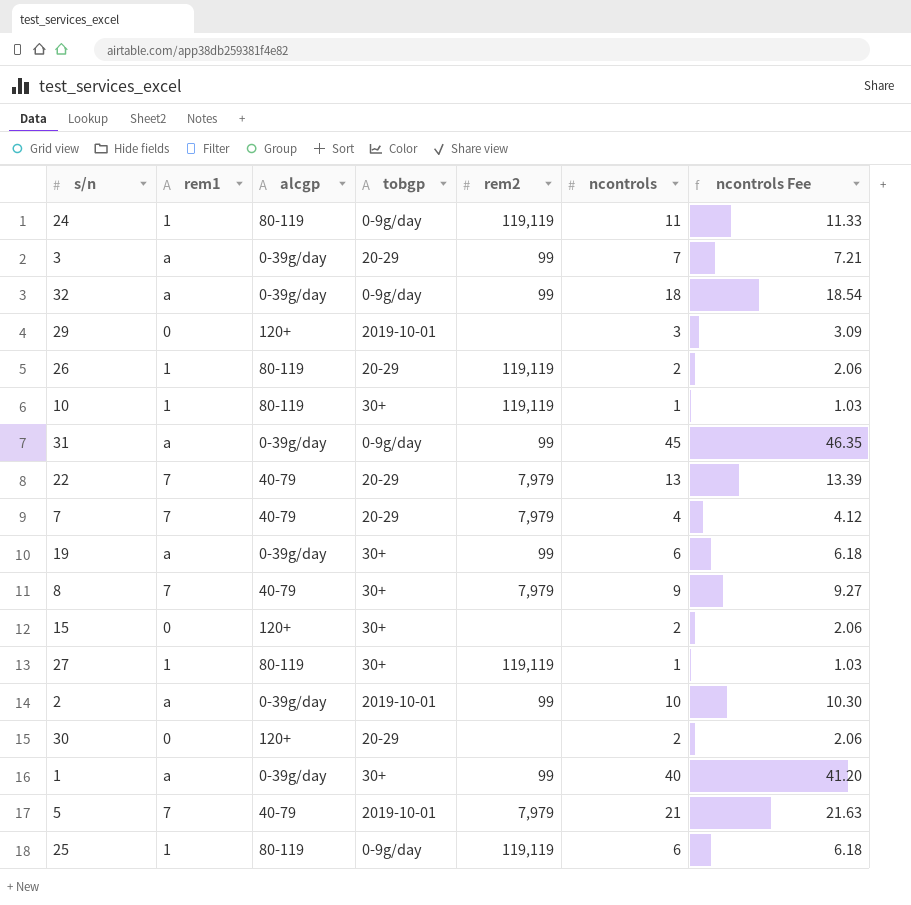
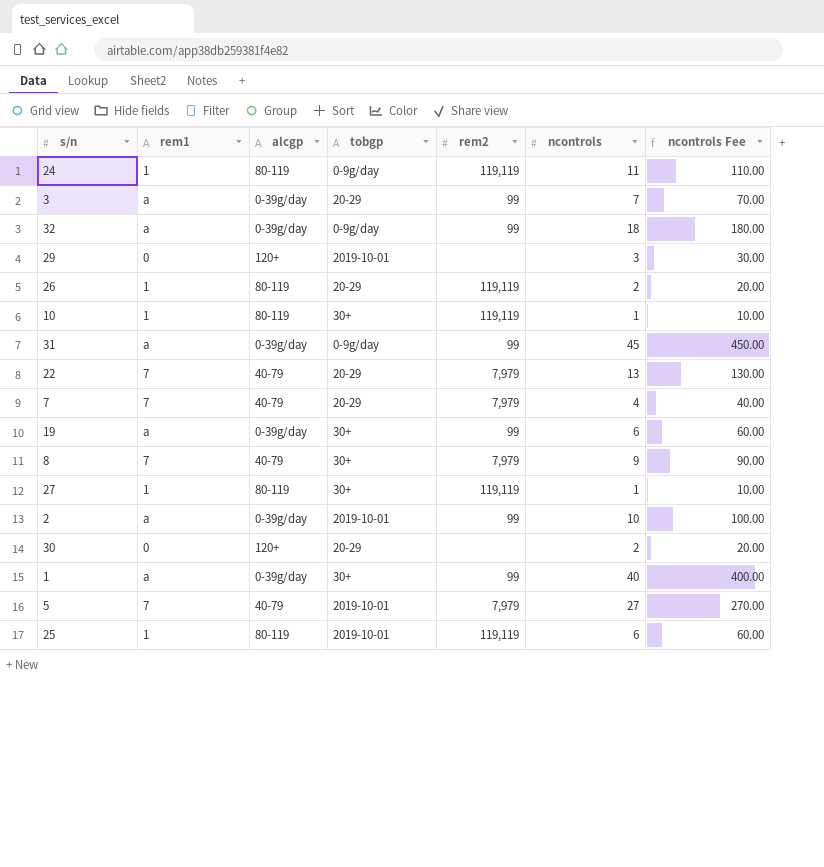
column ncontrols Fee | formula: [ncontrols] * 1.03 -> [ncontrols] * 10
row 15: 0 | 120+ | 30+ | none | 2 | 2.06 -> none
5 | ncontrols: 21 -> 27
25 | tobgp: 0-9g/day -> 2019-10-01

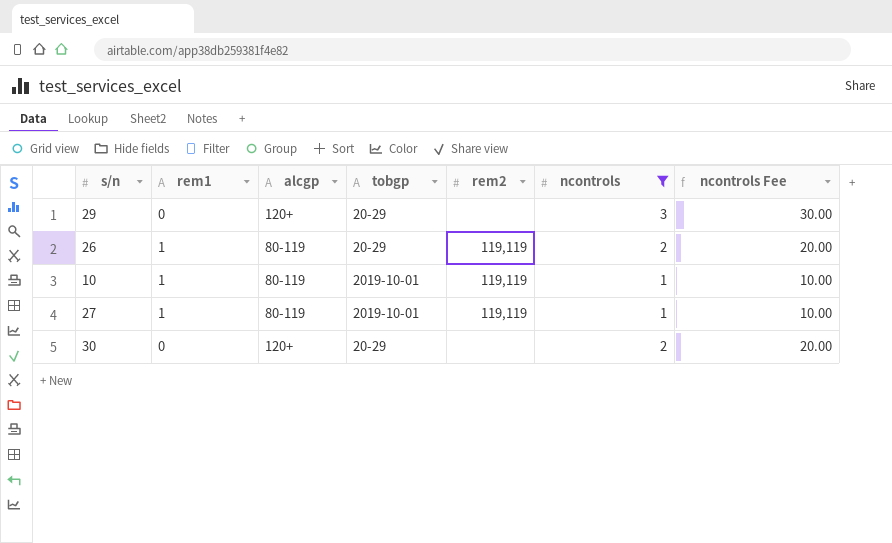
filter: none -> ncontrols <= 3
29 | tobgp: 2019-10-01 -> 20-29
10 | tobgp: 30+ -> 2019-10-01
27 | tobgp: 30+ -> 2019-10-01

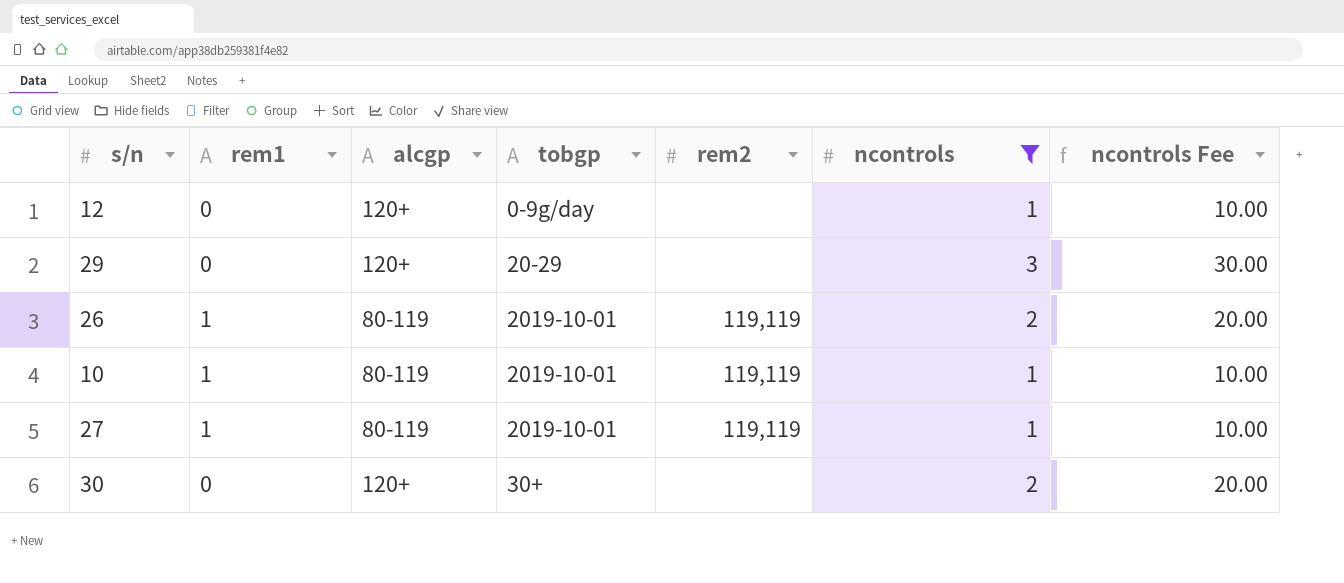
row 12: none -> 0 | 120+ | 0-9g/day | none | 1 | 10.00
26 | tobgp: 20-29 -> 2019-10-01
30 | tobgp: 20-29 -> 30+

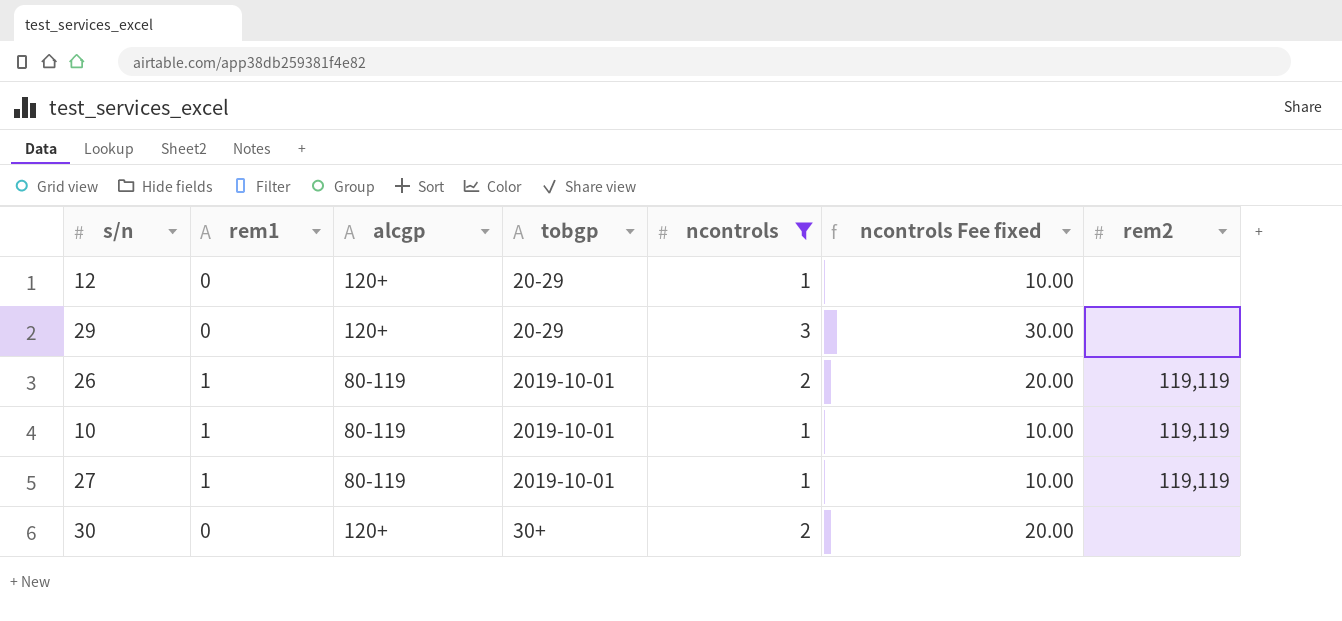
column name: ncontrols Fee -> ncontrols Fee fixed
column rem2 | position: 5 -> 7
12 | tobgp: 0-9g/day -> 20-29

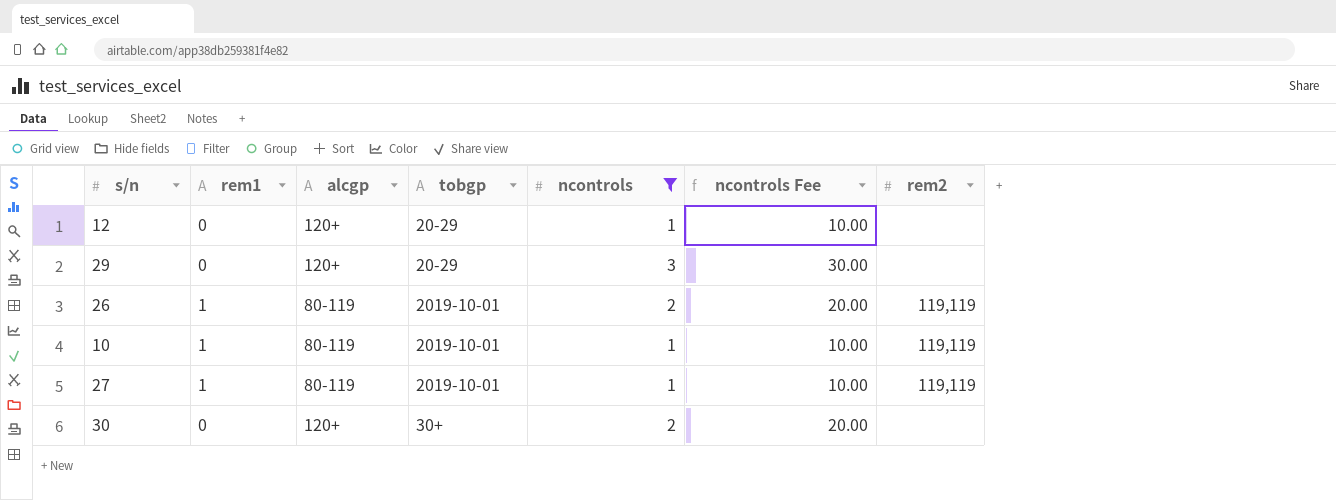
column name: ncontrols Fee fixed -> ncontrols Fee

